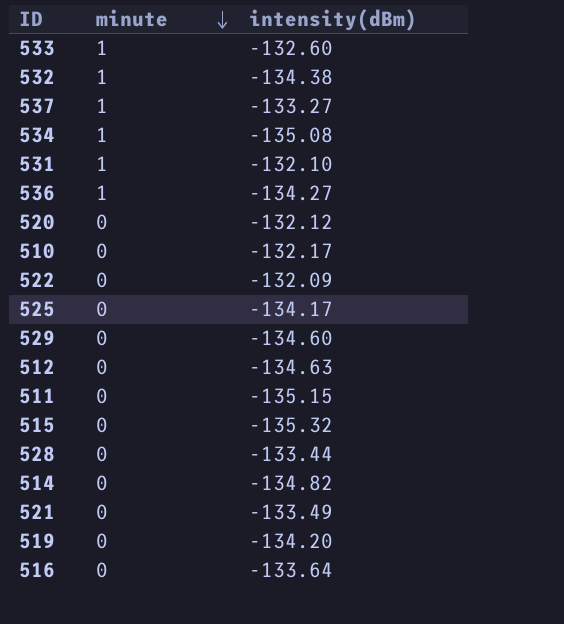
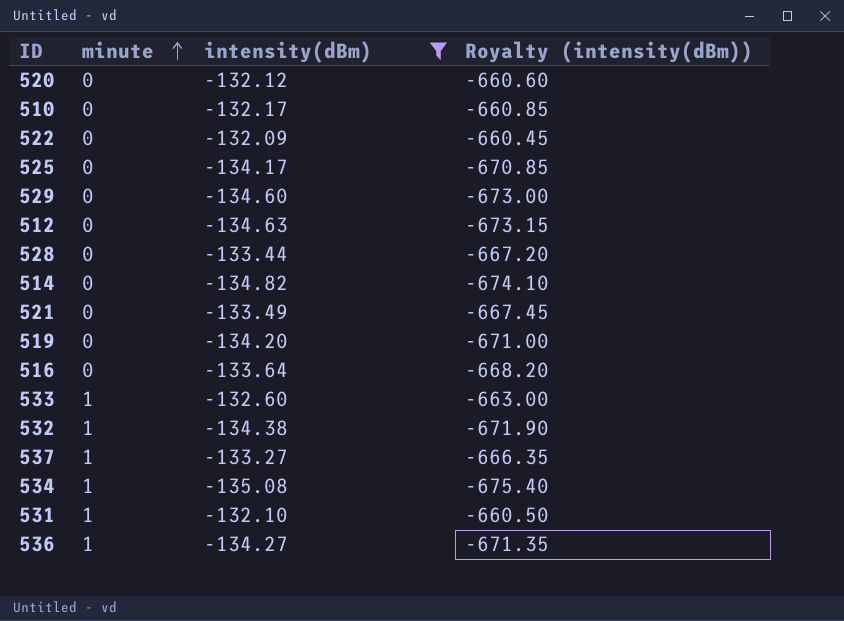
filter: none -> intensity(dBm) >= -135.08
row order: minute descending -> minute ascending
column Royalty (intensity(dBm)) | formula: none -> [intensity(dBm)] * 5

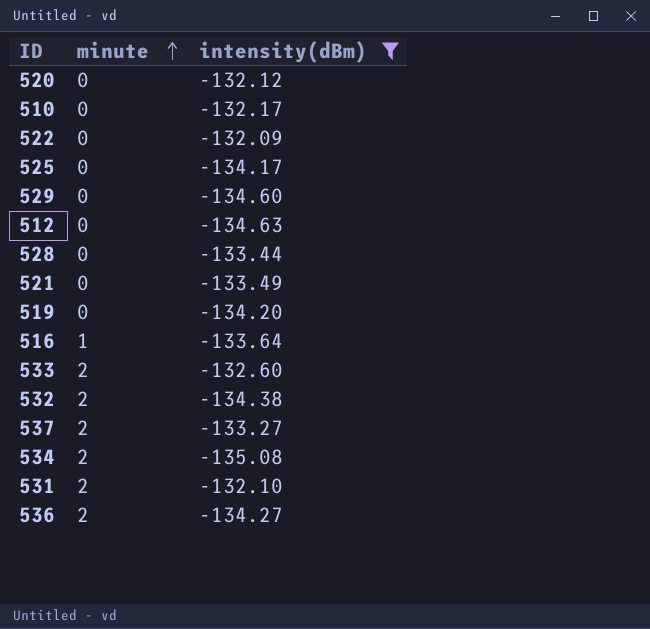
column Royalty (intensity(dBm)) | formula: [intensity(dBm)] * 5 -> none
row 514: 0 | -134.82 | -674.10 -> none
516 | minute: 0 -> 1
533 | minute: 1 -> 2
532 | minute: 1 -> 2
537 | minute: 1 -> 2
534 | minute: 1 -> 2
531 | minute: 1 -> 2
536 | minute: 1 -> 2

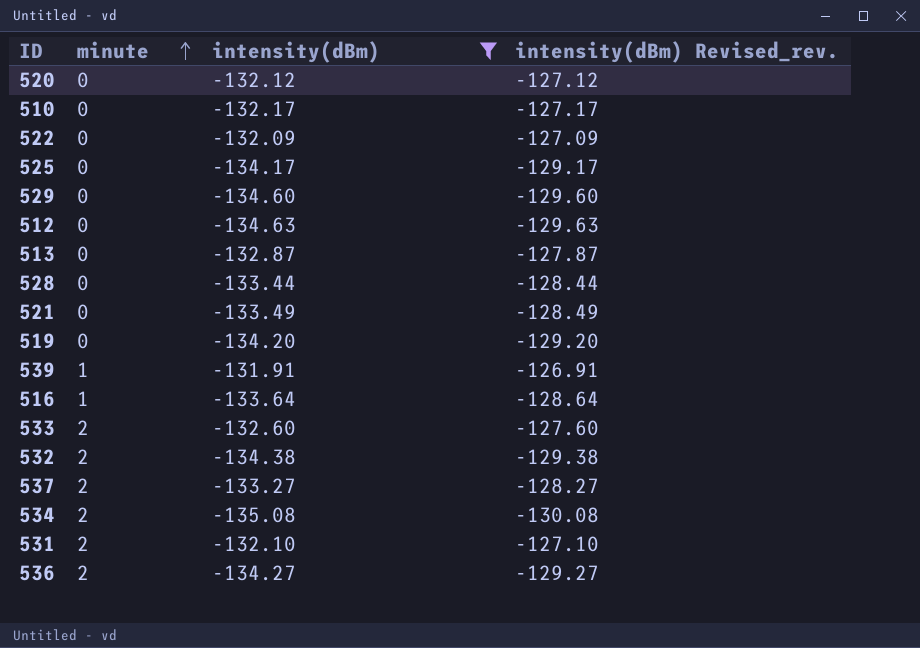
column intensity(dBm) Revised_rev. | formula: none -> [intensity(dBm)] + 5
row 513: none -> 0 | -132.87 | -127.87
row 539: none -> 1 | -131.91 | -126.91

